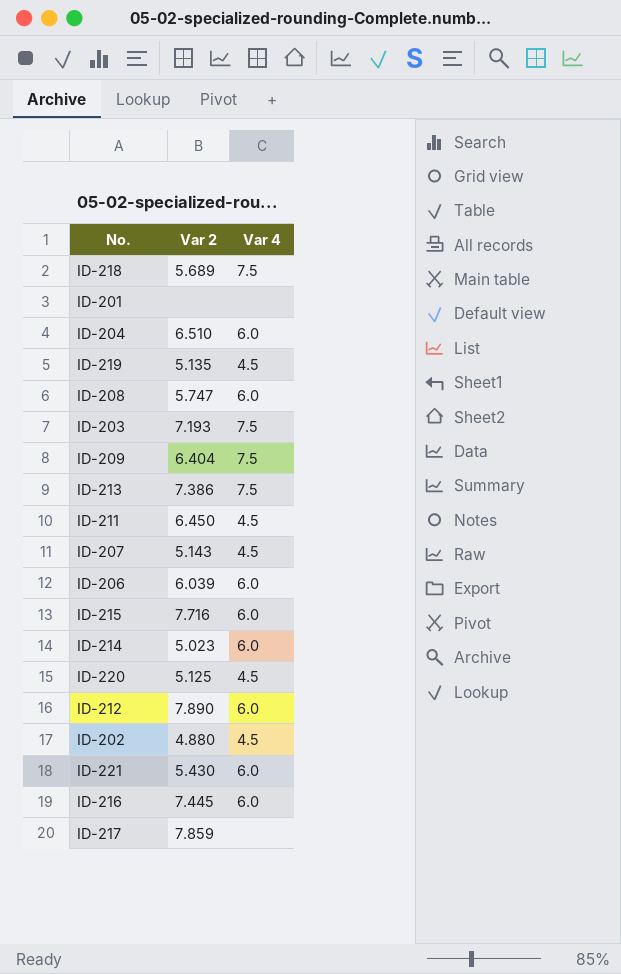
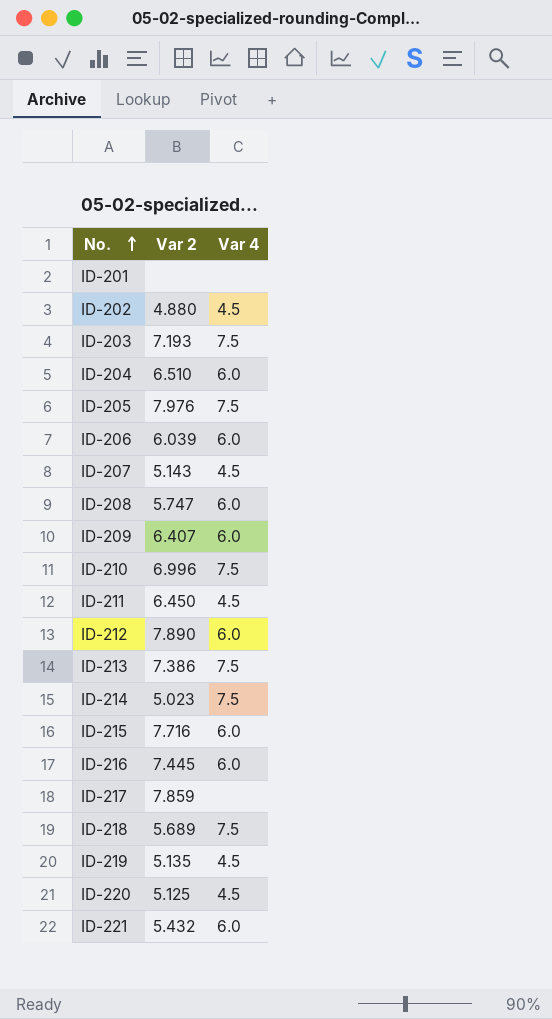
row order: none -> No. ascending
row ID-205: none -> 7.976 | 7.5
ID-209 | Var 2: 6.404 -> 6.407
ID-209 | Var 4: 7.5 -> 6.0
row ID-210: none -> 6.996 | 7.5
ID-214 | Var 4: 6.0 -> 7.5
ID-221 | Var 2: 5.430 -> 5.432

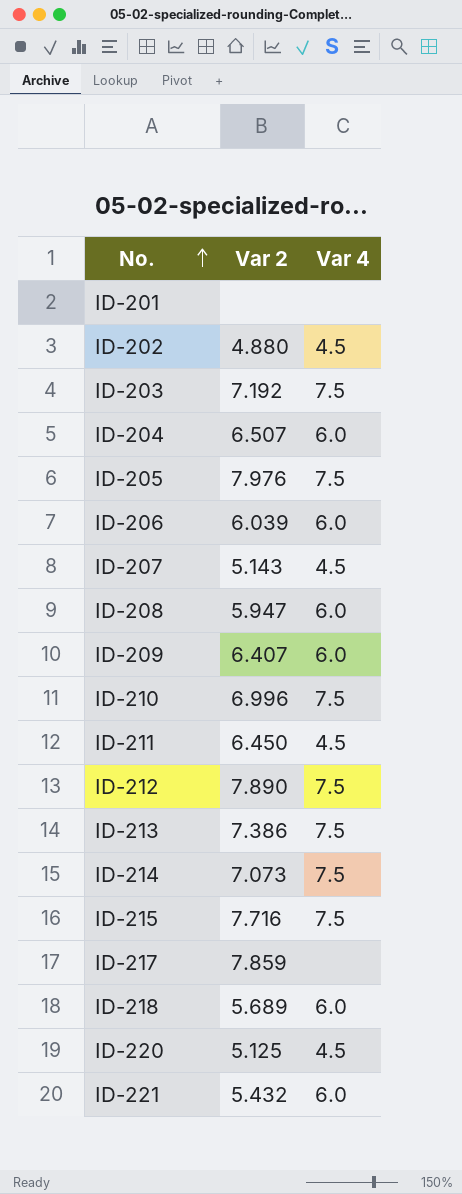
row ID-216: 7.445 | 6.0 -> none
row ID-219: 5.135 | 4.5 -> none
ID-203 | Var 2: 7.193 -> 7.192
ID-204 | Var 2: 6.510 -> 6.507
ID-208 | Var 2: 5.747 -> 5.947
ID-212 | Var 4: 6.0 -> 7.5
ID-214 | Var 2: 5.023 -> 7.073
ID-215 | Var 4: 6.0 -> 7.5
ID-218 | Var 4: 7.5 -> 6.0

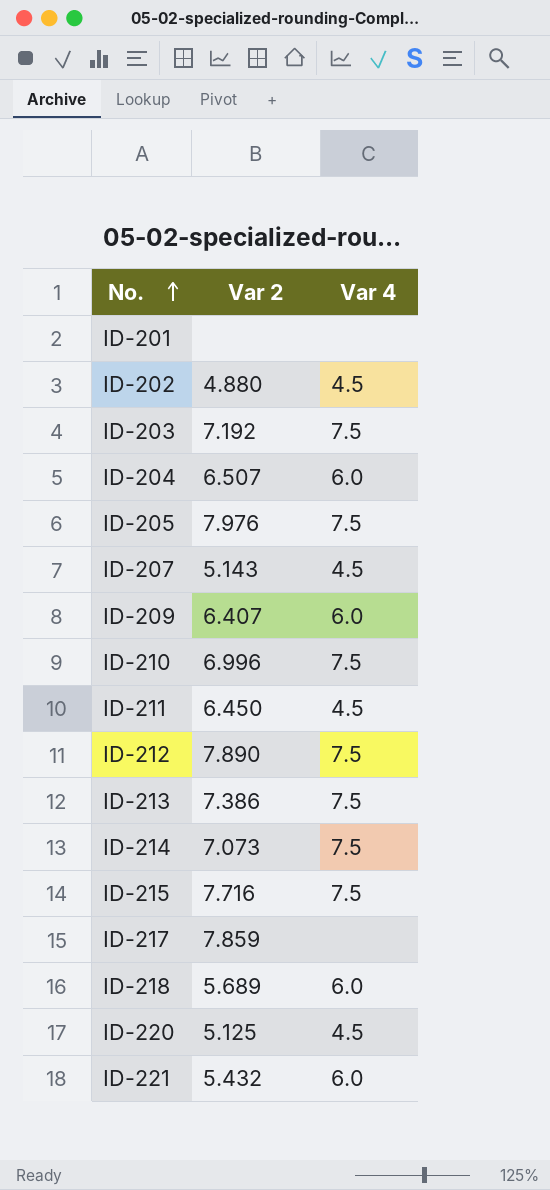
row ID-206: 6.039 | 6.0 -> none
row ID-208: 5.947 | 6.0 -> none

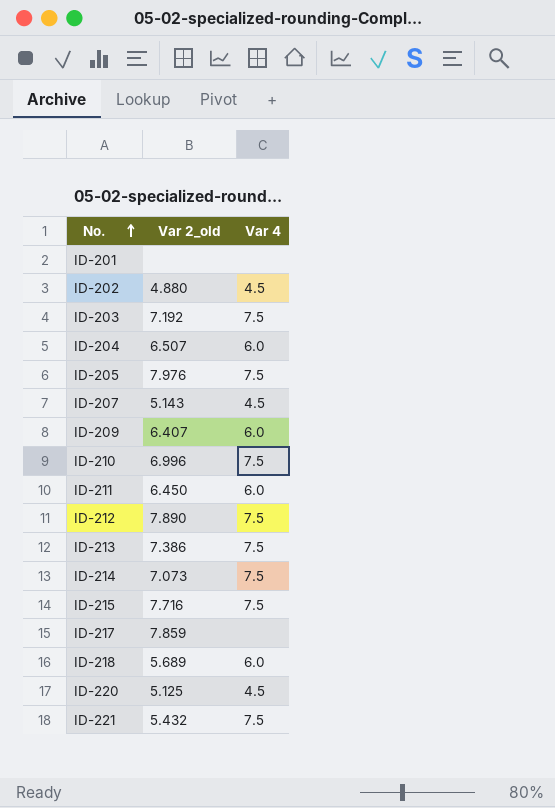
column name: Var 2 -> Var 2_old
ID-211 | Var 4: 4.5 -> 6.0
ID-221 | Var 4: 6.0 -> 7.5

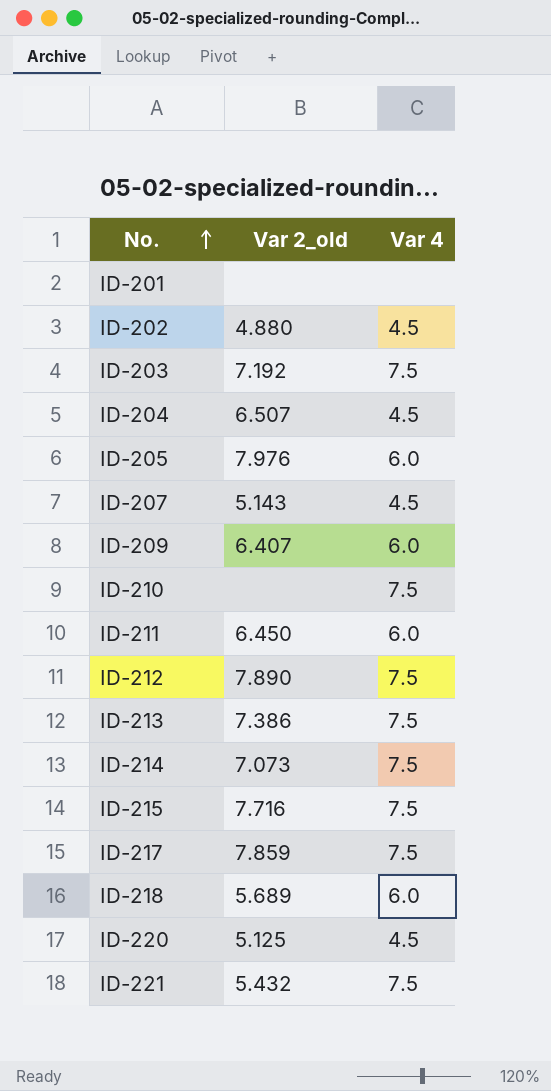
ID-204 | Var 4: 6.0 -> 4.5
ID-205 | Var 4: 7.5 -> 6.0
ID-210 | Var 2_old: 6.996 -> none
ID-217 | Var 4: none -> 7.5

